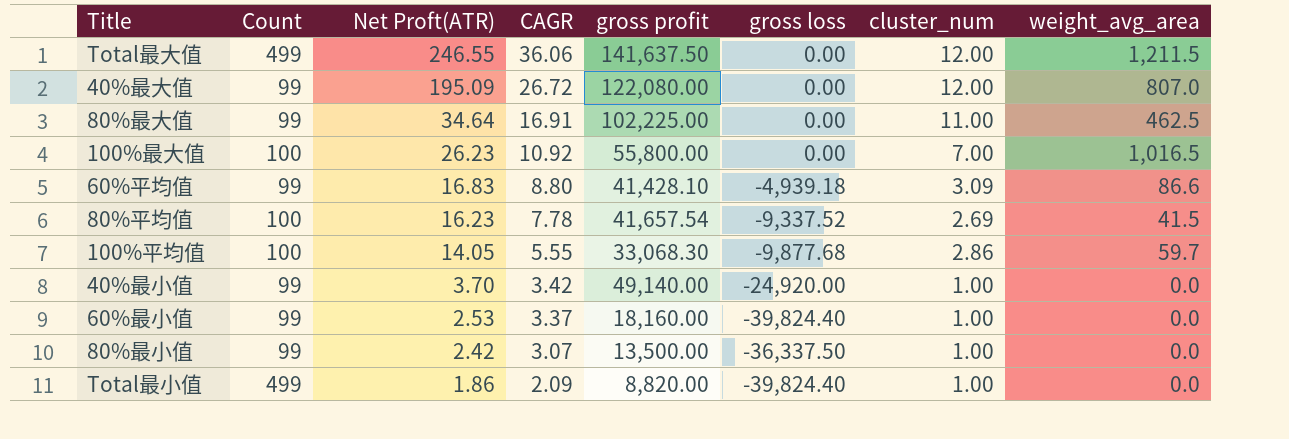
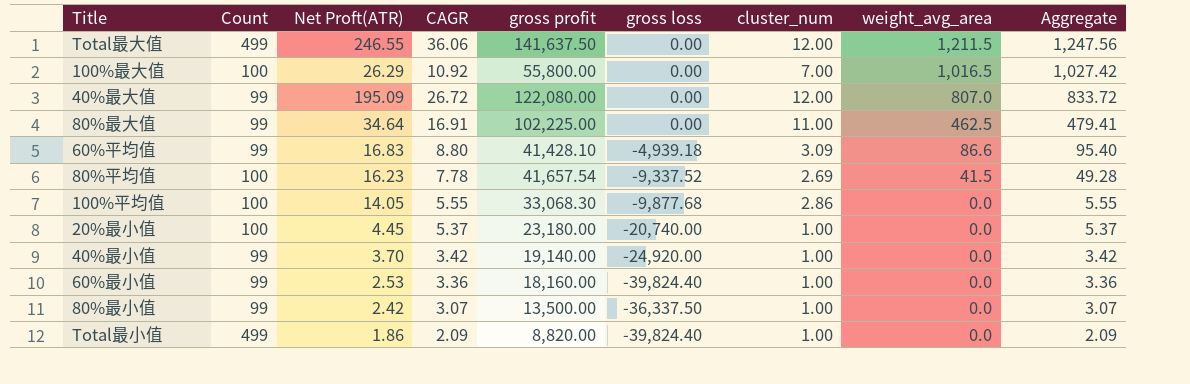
row order: Net Proft(ATR) descending -> weight_avg_area descending
column Aggregate | formula: none -> [CAGR] + [weight_avg_area]
100%最大值 | Net Proft(ATR): 26.23 -> 26.29
100%平均值 | weight_avg_area: 59.7 -> 0.0
row 20%最小值: none -> 100 | 4.45 | 5.37 | 23,180.00 | -20,740.00 | 1.00 | 0.0 | 5.37
40%最小值 | gross profit: 49,140.00 -> 19,140.00
60%最小值 | CAGR: 3.37 -> 3.36

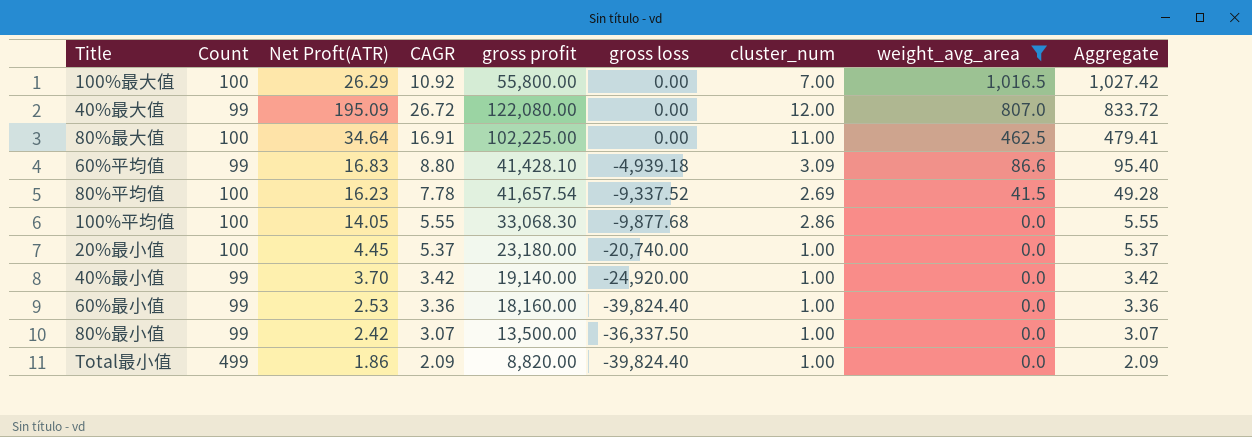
filter: none -> weight_avg_area != 1,211.5
80%最大值 | Count: 99 -> 100

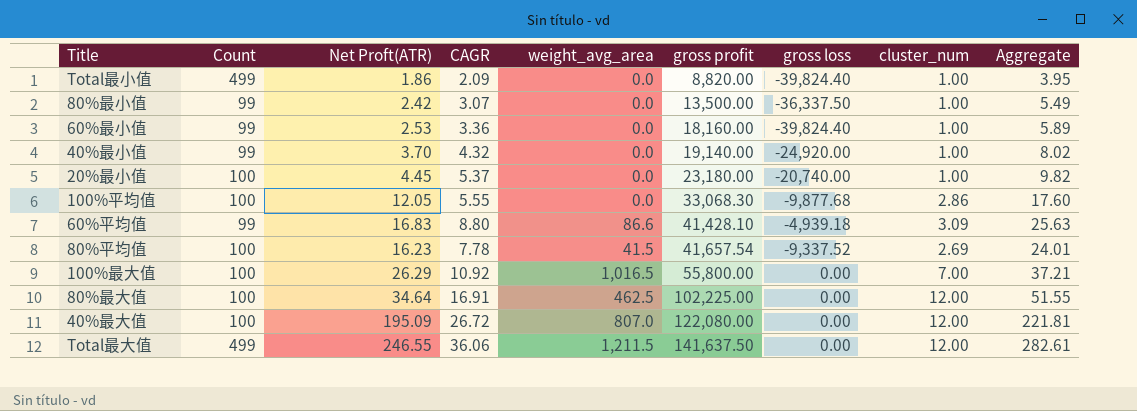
filter: weight_avg_area != 1,211.5 -> none
row order: weight_avg_area descending -> gross profit ascending
column weight_avg_area | position: 8 -> 5
column Aggregate | formula: [CAGR] + [weight_avg_area] -> [Net Proft(ATR)] + [CAGR]
40%最小值 | CAGR: 3.42 -> 4.32
100%平均值 | Net Proft(ATR): 14.05 -> 12.05
80%最大值 | cluster_num: 11.00 -> 12.00
40%最大值 | Count: 99 -> 100

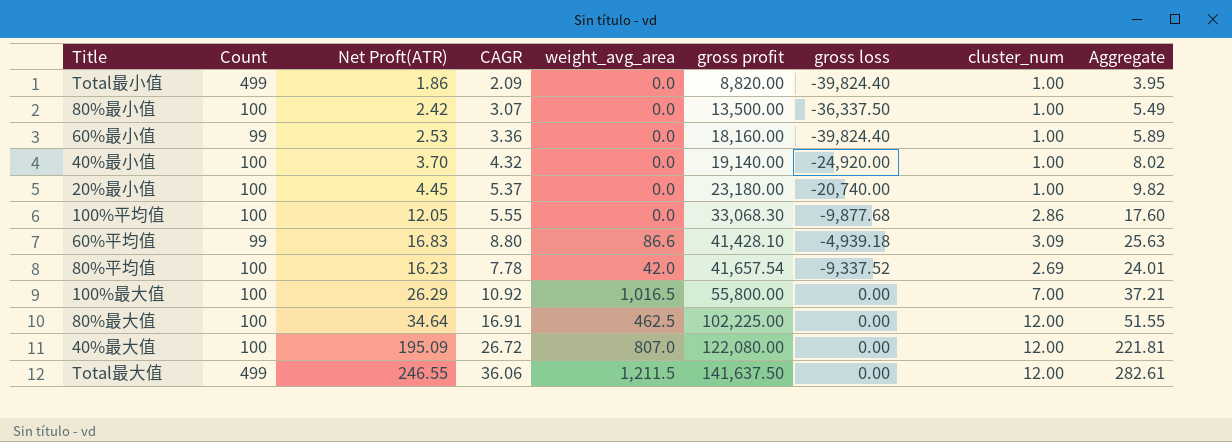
80%最小值 | Count: 99 -> 100
40%最小值 | Count: 99 -> 100
80%平均值 | weight_avg_area: 41.5 -> 42.0

